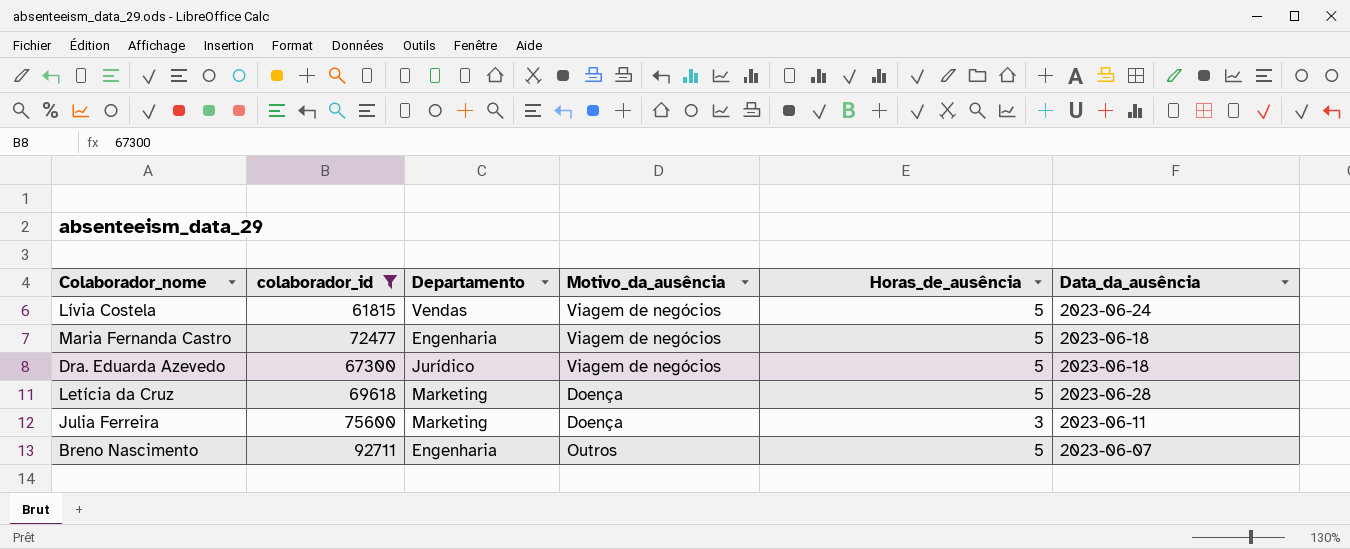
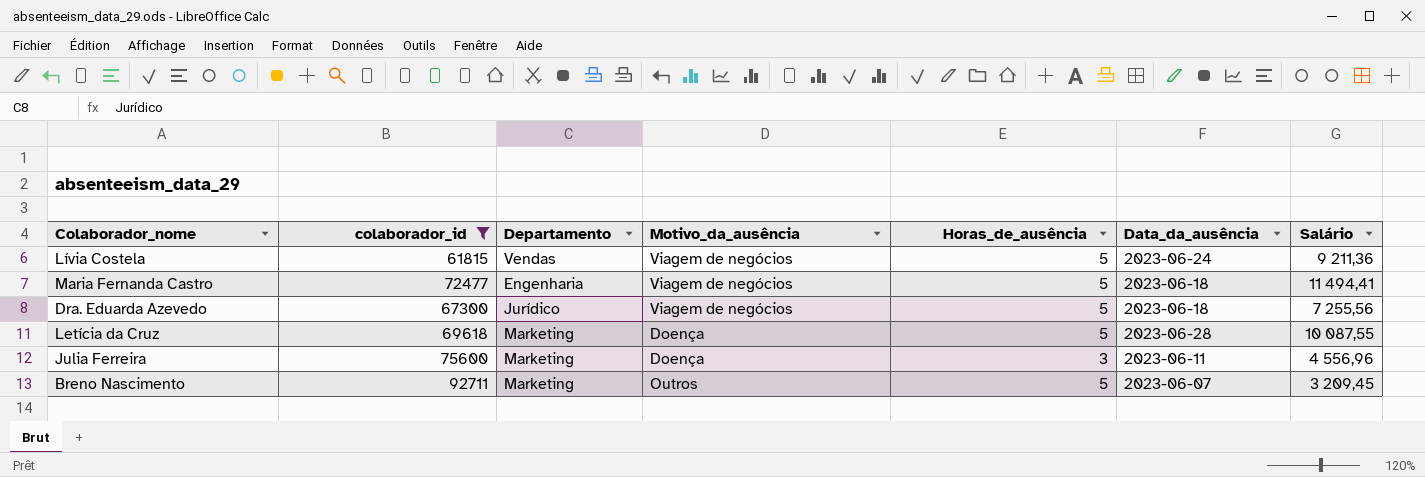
column Salário | position: none -> 7
Breno Nascimento | Departamento: Engenharia -> Marketing

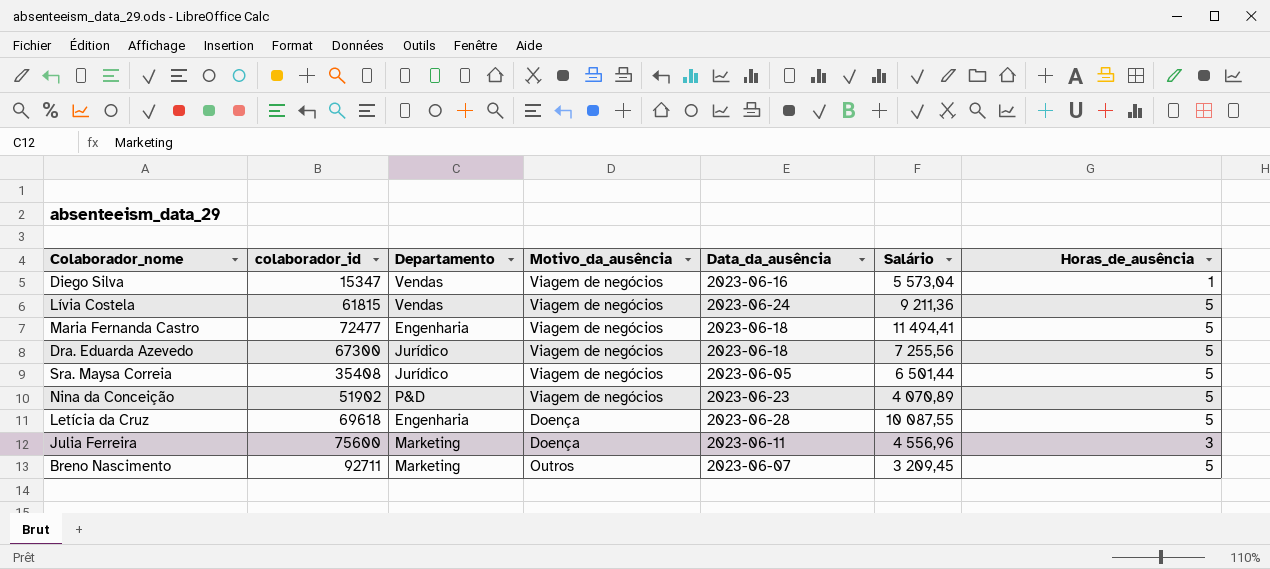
filter: colaborador_id >= 61815 -> none
column Horas_de_ausência | position: 5 -> 7
Letícia da Cruz | Departamento: Marketing -> Engenharia

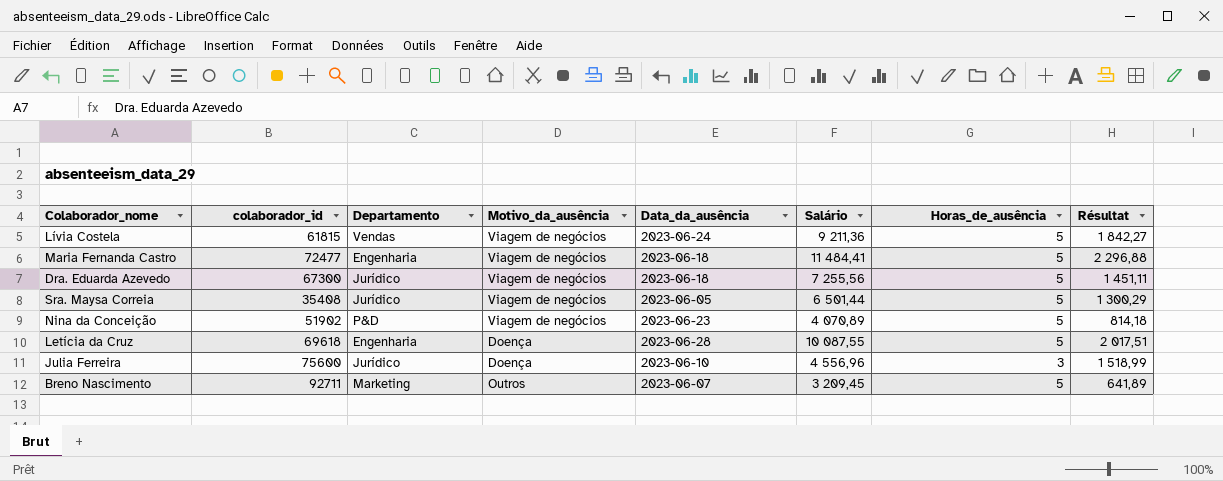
column Résultat | formula: none -> [Salário] / [Horas_de_ausência]
row Diego Silva: 15347 | Vendas | Viagem de negócios | 2023-06-16 | 5 573,04 | 1 -> none
Maria Fernanda Castro | Salário: 11 494,41 -> 11 484,41
Julia Ferreira | Departamento: Marketing -> Jurídico
Julia Ferreira | Data_da_ausência: 2023-06-11 -> 2023-06-10

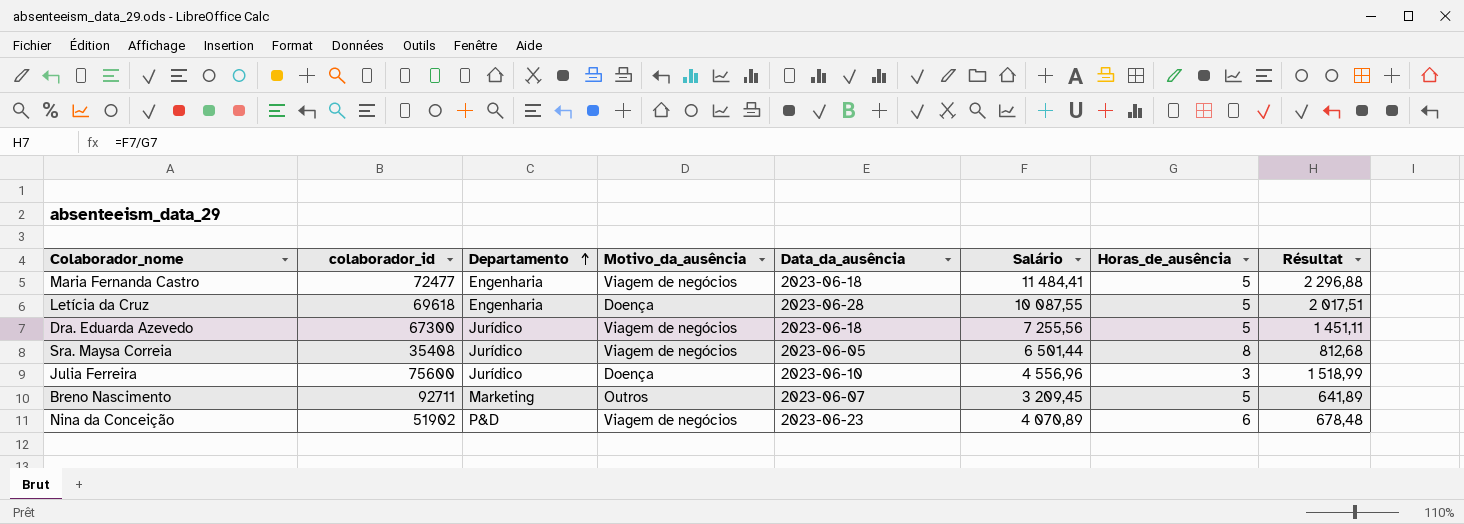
row order: none -> Departamento ascending
row Lívia Costela: 61815 | Vendas | Viagem de negócios | 2023-06-24 | 9 211,36 | 5 | 1 842,27 -> none
Sra. Maysa Correia | Horas_de_ausência: 5 -> 8
Sra. Maysa Correia | Résultat: 1 300,29 -> 812,68
Nina da Conceição | Horas_de_ausência: 5 -> 6
Nina da Conceição | Résultat: 814,18 -> 678,48

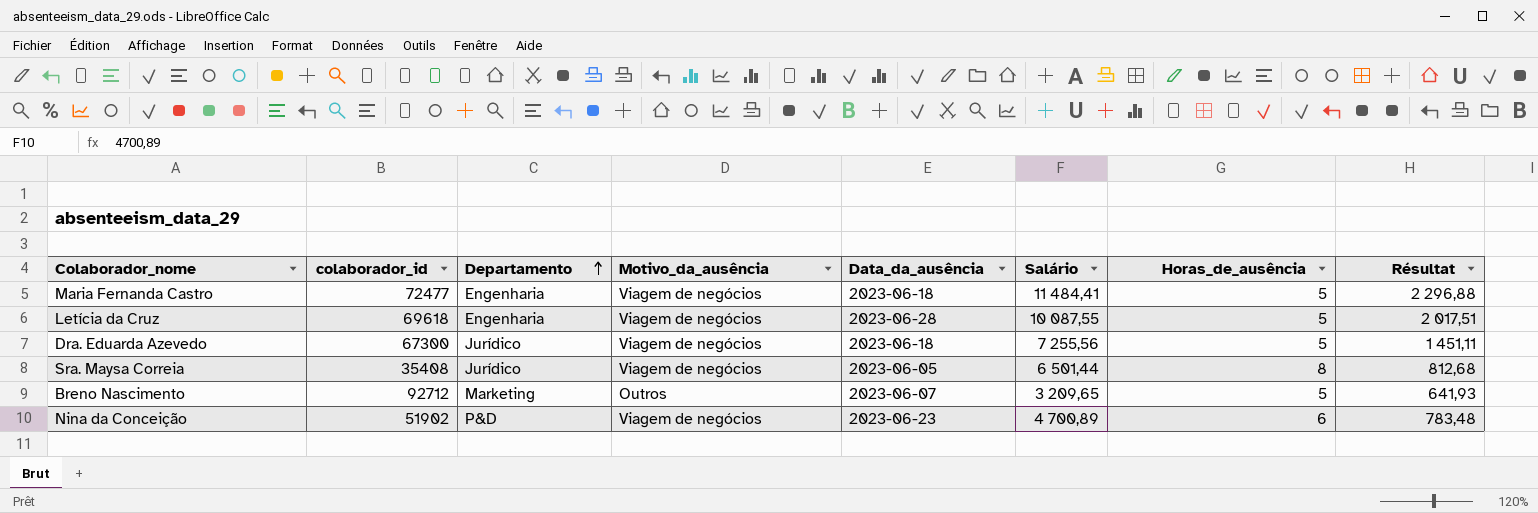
row Julia Ferreira: 75600 | Jurídico | Doença | 2023-06-10 | 4 556,96 | 3 | 1 518,99 -> none
Letícia da Cruz | Motivo_da_ausência: Doença -> Viagem de negócios
Breno Nascimento | colaborador_id: 92711 -> 92712
Breno Nascimento | Salário: 3 209,45 -> 3 209,65
Breno Nascimento | Résultat: 641,89 -> 641,93
Nina da Conceição | Salário: 4 070,89 -> 4 700,89
Nina da Conceição | Résultat: 678,48 -> 783,48

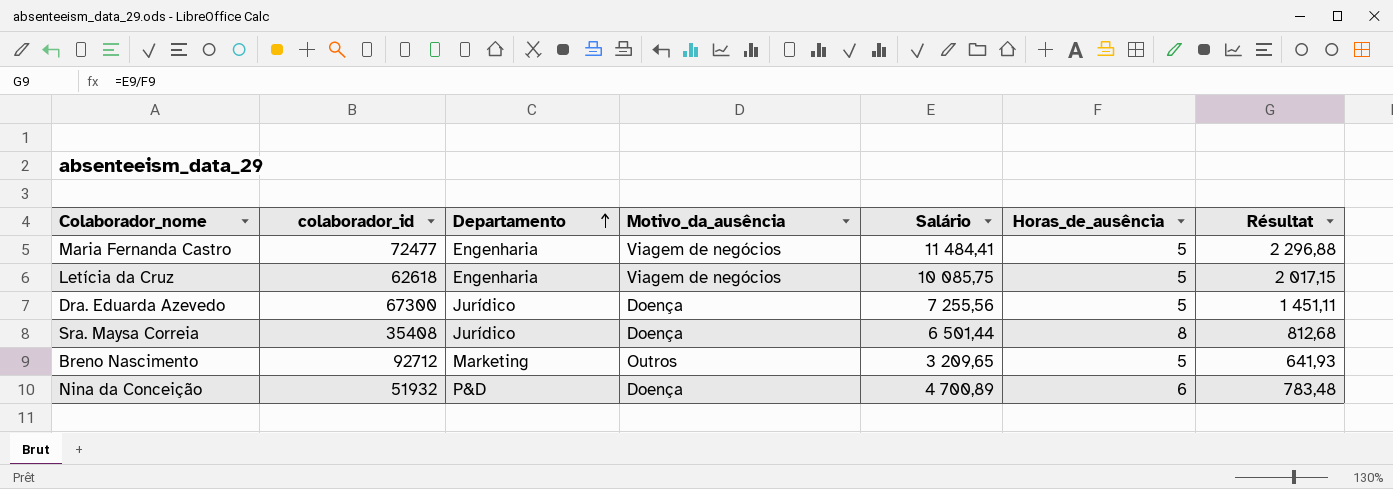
column Data_da_ausência | position: 5 -> none
Letícia da Cruz | colaborador_id: 69618 -> 62618
Letícia da Cruz | Salário: 10 087,55 -> 10 085,75
Letícia da Cruz | Résultat: 2 017,51 -> 2 017,15
Dra. Eduarda Azevedo | Motivo_da_ausência: Viagem de negócios -> Doença
Sra. Maysa Correia | Motivo_da_ausência: Viagem de negócios -> Doença
Nina da Conceição | colaborador_id: 51902 -> 51932
Nina da Conceição | Motivo_da_ausência: Viagem de negócios -> Doença

